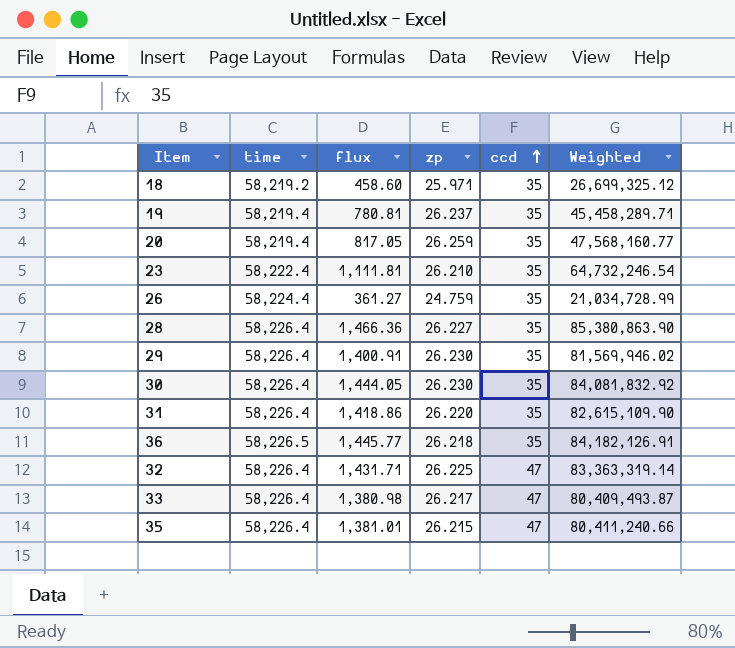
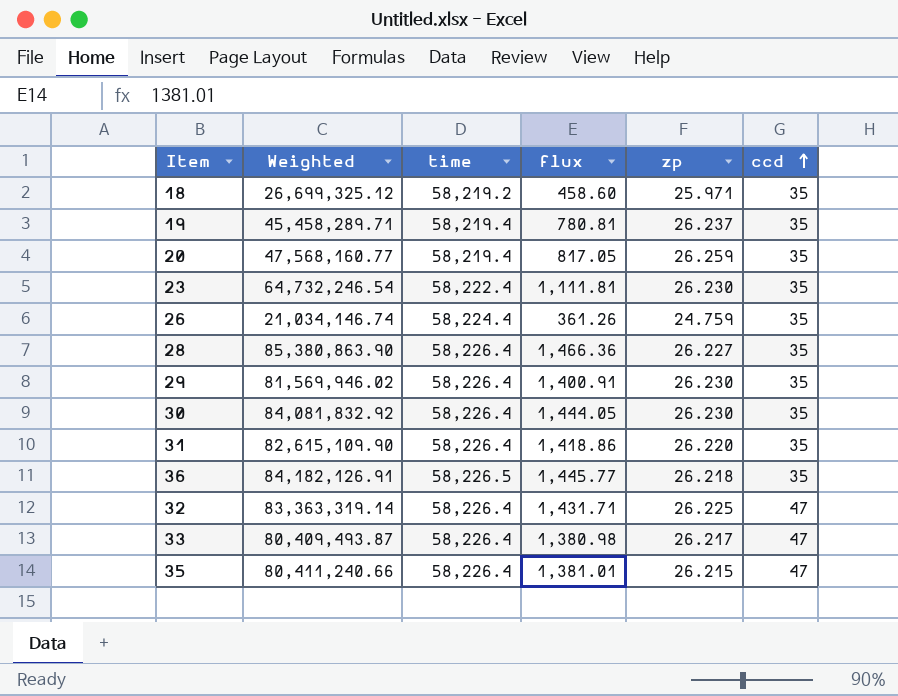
column Weighted | position: 6 -> 2
23 | zp: 26.210 -> 26.230
26 | Weighted: 21,034,728.99 -> 21,034,146.74
26 | flux: 361.27 -> 361.26

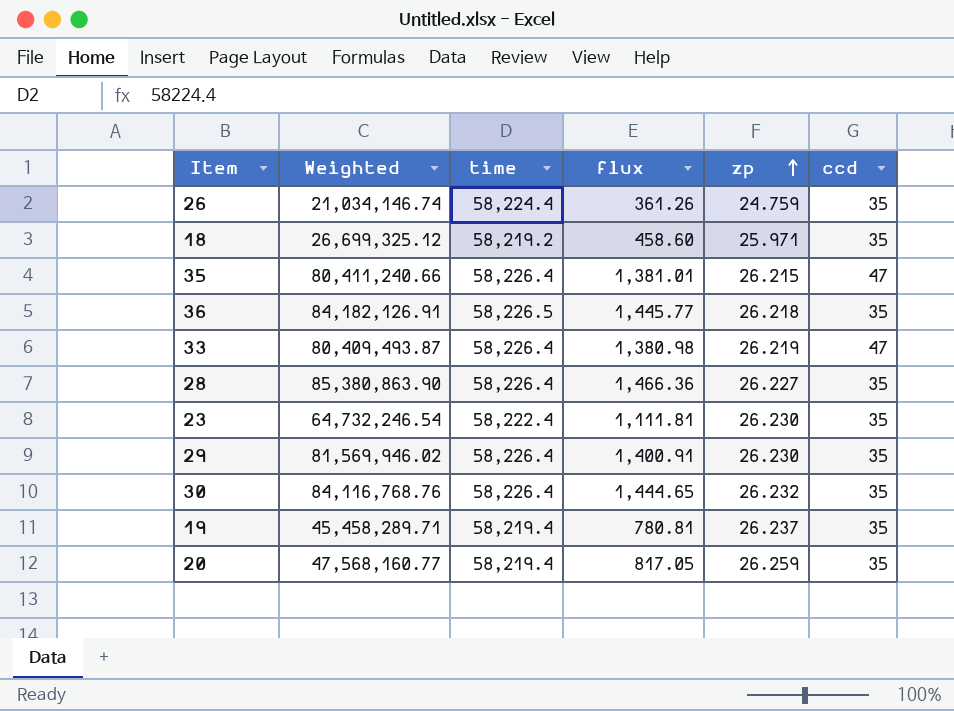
row order: ccd ascending -> zp ascending
row 31: 82,615,109.90 | 58,226.4 | 1,418.86 | 26.220 | 35 -> none
row 32: 83,363,319.14 | 58,226.4 | 1,431.71 | 26.225 | 47 -> none
33 | zp: 26.217 -> 26.219
30 | Weighted: 84,081,832.92 -> 84,116,768.76
30 | flux: 1,444.05 -> 1,444.65
30 | zp: 26.230 -> 26.232

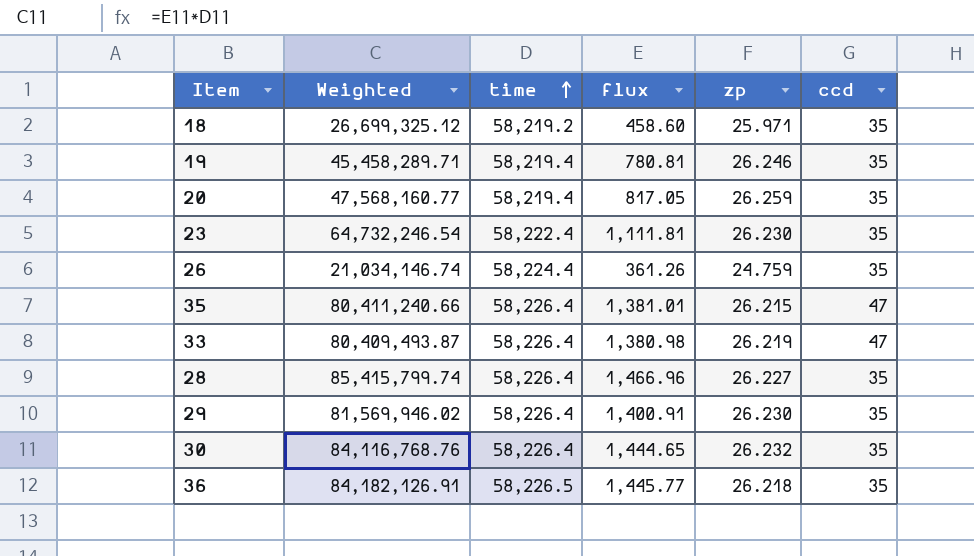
row order: zp ascending -> time ascending
19 | zp: 26.237 -> 26.246
28 | Weighted: 85,380,863.90 -> 85,415,799.74
28 | flux: 1,466.36 -> 1,466.96

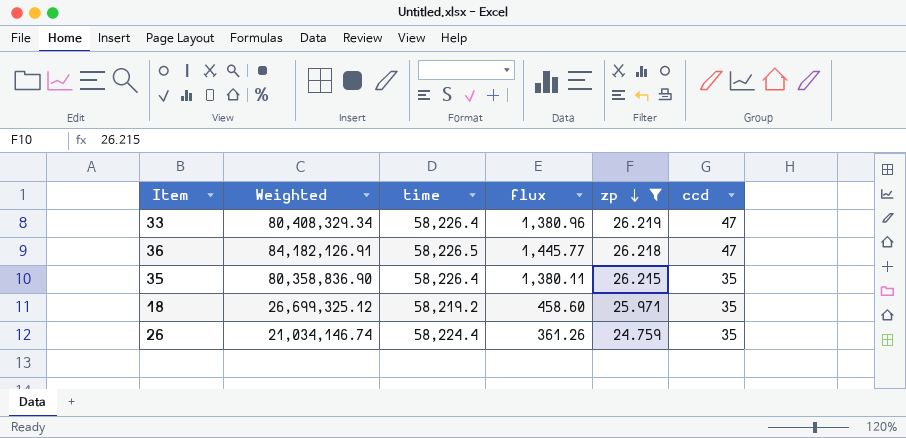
filter: none -> zp <= 26.219
row order: time ascending -> zp descending
33 | Weighted: 80,409,493.87 -> 80,408,329.34
33 | flux: 1,380.98 -> 1,380.96
36 | ccd: 35 -> 47
35 | Weighted: 80,411,240.66 -> 80,358,836.90
35 | flux: 1,381.01 -> 1,380.11
35 | ccd: 47 -> 35

